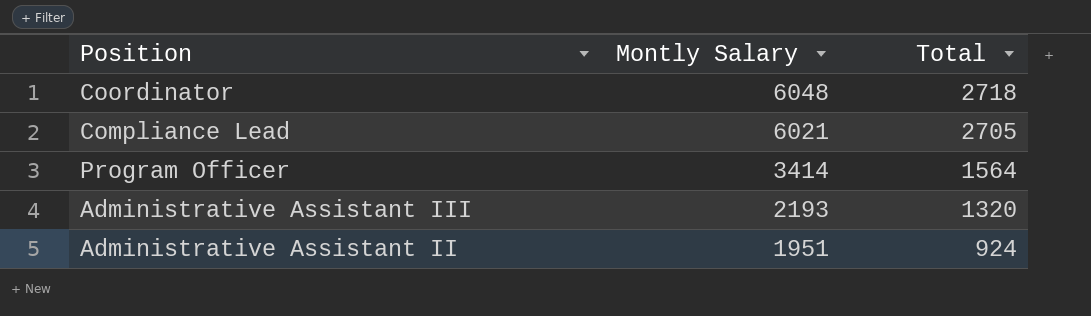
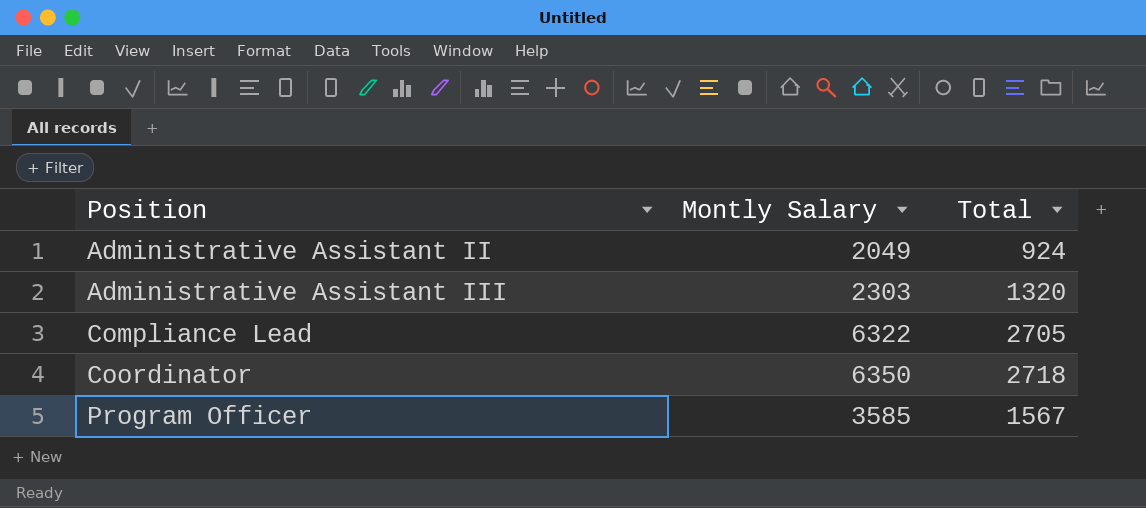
row order: Montly Salary descending -> Position ascending
Administrative Assistant II | Montly Salary: 1951 -> 2049
Administrative Assistant III | Montly Salary: 2193 -> 2303
Compliance Lead | Montly Salary: 6021 -> 6322
Coordinator | Montly Salary: 6048 -> 6350
Program Officer | Montly Salary: 3414 -> 3585
Program Officer | Total: 1564 -> 1567

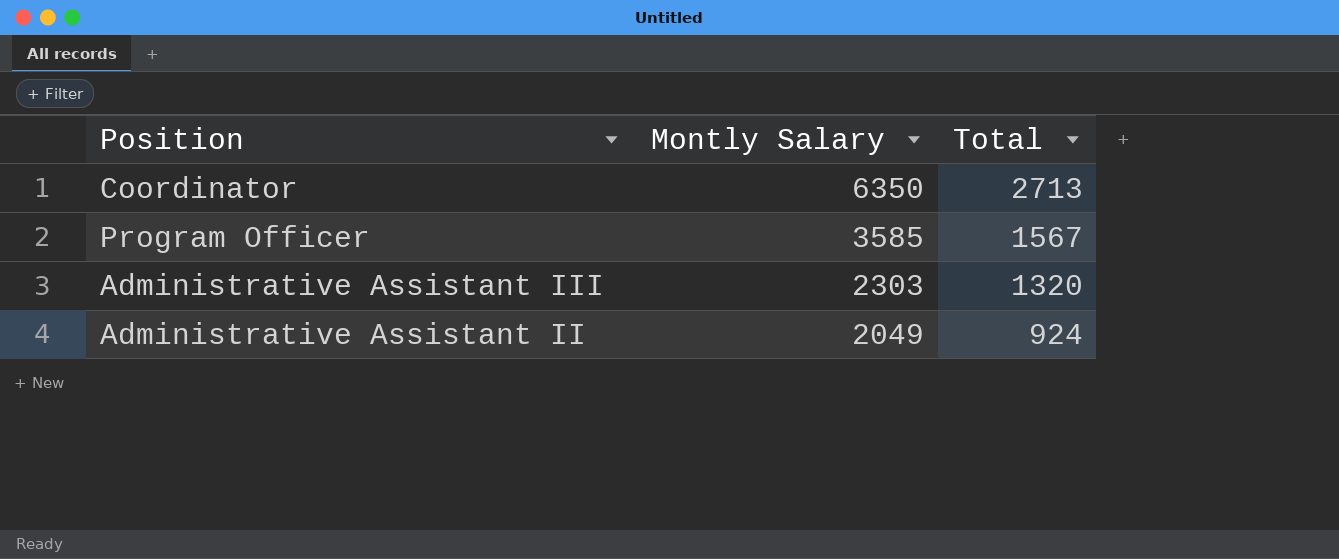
row order: Position ascending -> Montly Salary descending
row Compliance Lead: 6322 | 2705 -> none
Coordinator | Total: 2718 -> 2713

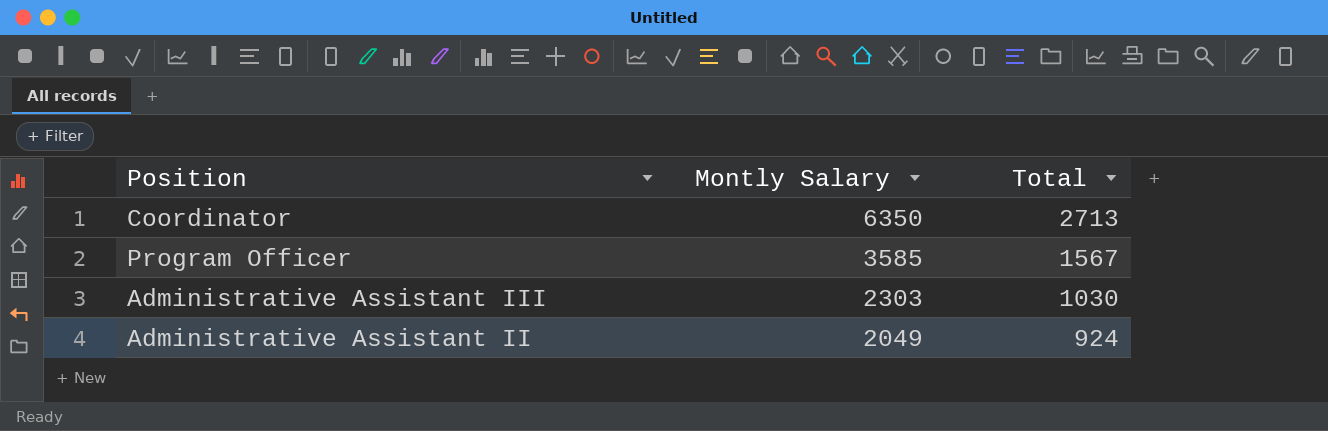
Administrative Assistant III | Total: 1320 -> 1030

